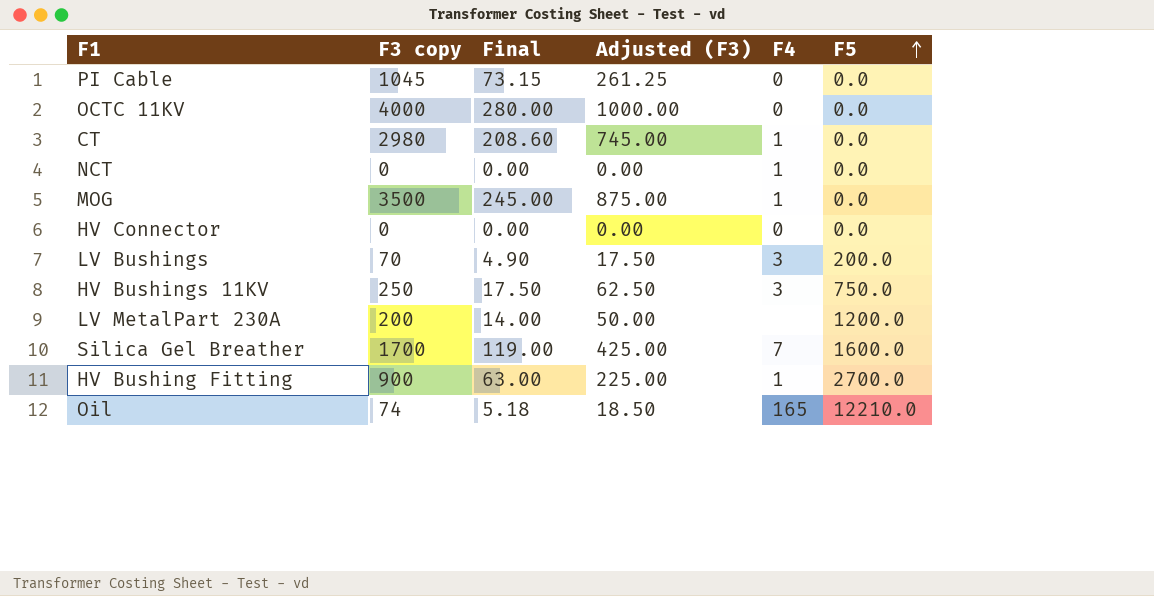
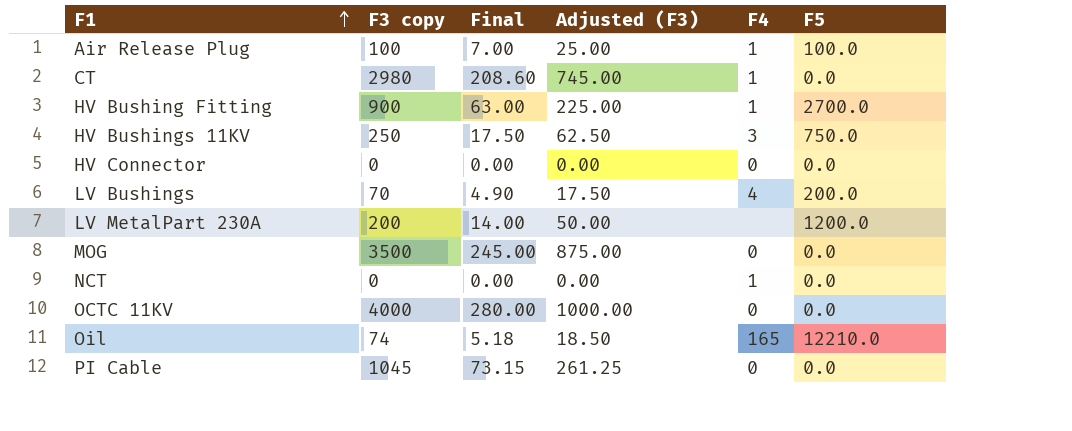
row order: F5 ascending -> F1 ascending
row Silica Gel Breather: 1700 | 119.00 | 425.00 | 7 | 1600.0 -> none
row Air Release Plug: none -> 100 | 7.00 | 25.00 | 1 | 100.0
LV Bushings | F4: 3 -> 4
MOG | F4: 1 -> 0

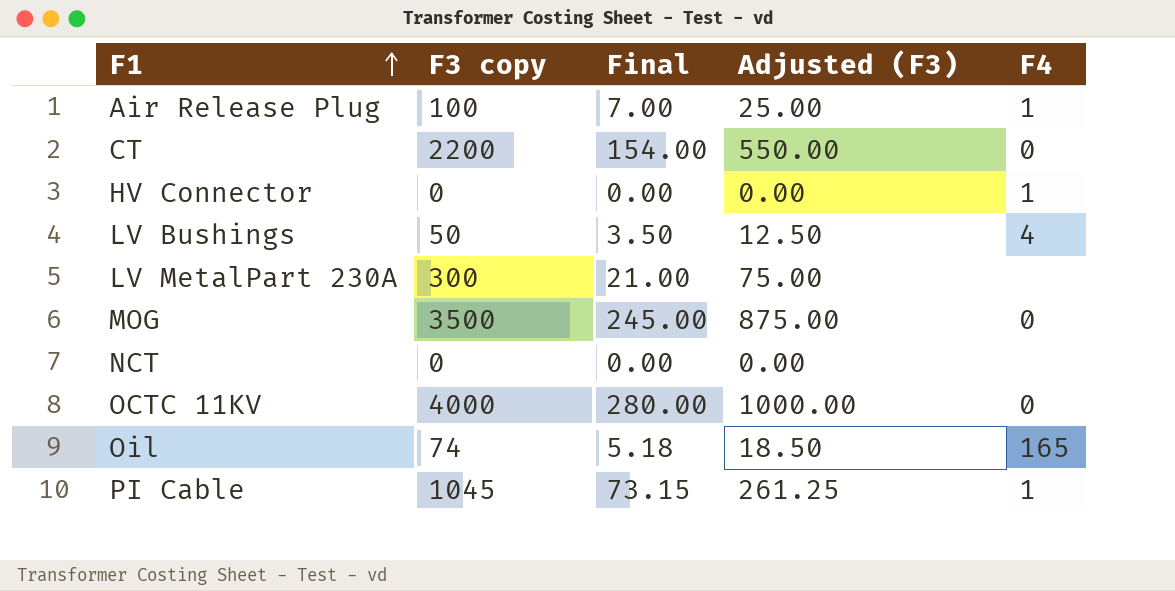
column F5 | position: 6 -> none
row HV Bushing Fitting: 900 | 63.00 | 225.00 | 1 | 2700.0 -> none
row HV Bushings 11KV: 250 | 17.50 | 62.50 | 3 | 750.0 -> none
CT | F3 copy: 2980 -> 2200
CT | Final: 208.60 -> 154.00
CT | Adjusted (F3): 745.00 -> 550.00
CT | F4: 1 -> 0
HV Connector | F4: 0 -> 1
LV Bushings | F3 copy: 70 -> 50
LV Bushings | Final: 4.90 -> 3.50
LV Bushings | Adjusted (F3): 17.50 -> 12.50
LV MetalPart 230A | F3 copy: 200 -> 300
LV MetalPart 230A | Final: 14.00 -> 21.00
LV MetalPart 230A | Adjusted (F3): 50.00 -> 75.00
NCT | F4: 1 -> none
PI Cable | F4: 0 -> 1

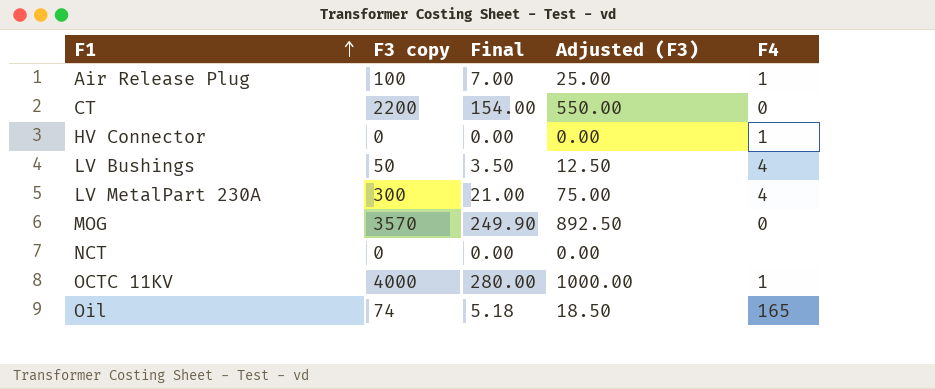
row PI Cable: 1045 | 73.15 | 261.25 | 1 -> none
LV MetalPart 230A | F4: none -> 4
MOG | F3 copy: 3500 -> 3570
MOG | Final: 245.00 -> 249.90
MOG | Adjusted (F3): 875.00 -> 892.50
OCTC 11KV | F4: 0 -> 1

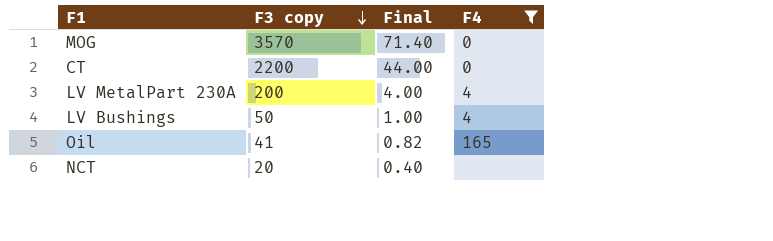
filter: none -> F4 != 1
row order: F1 ascending -> F3 copy descending
column Adjusted (F3) | formula: [F3 copy] * 0.25 -> none
column Final | formula: [F3 copy] * 0.07 -> [F3 copy] * 0.02
LV MetalPart 230A | F3 copy: 300 -> 200
Oil | F3 copy: 74 -> 41
NCT | F3 copy: 0 -> 20

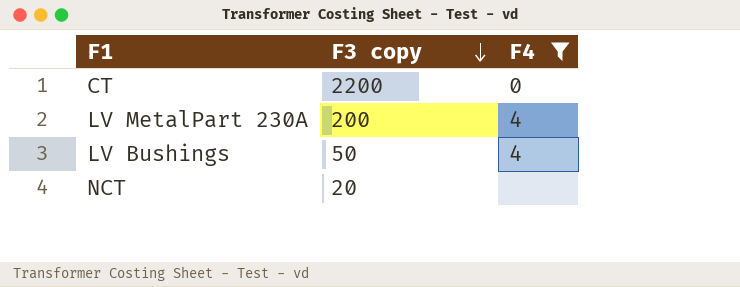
column Final | formula: [F3 copy] * 0.02 -> none
row MOG: 3570 | 71.40 | 0 -> none
row Oil: 41 | 0.82 | 165 -> none

